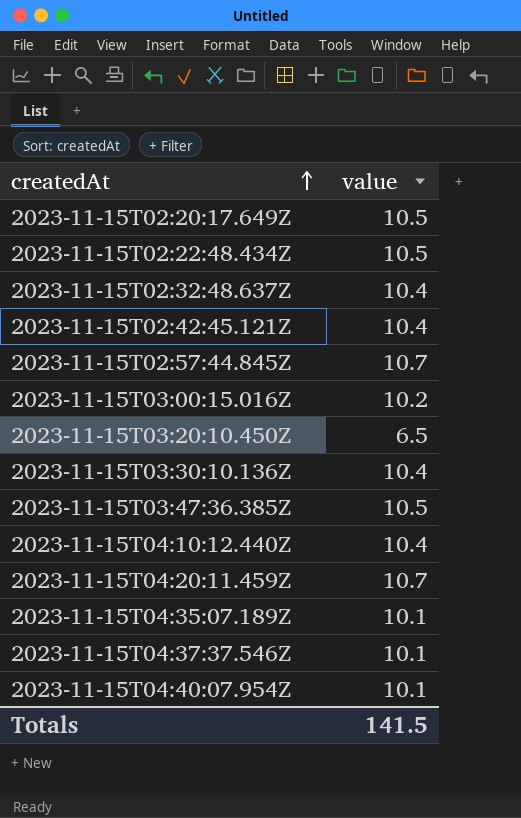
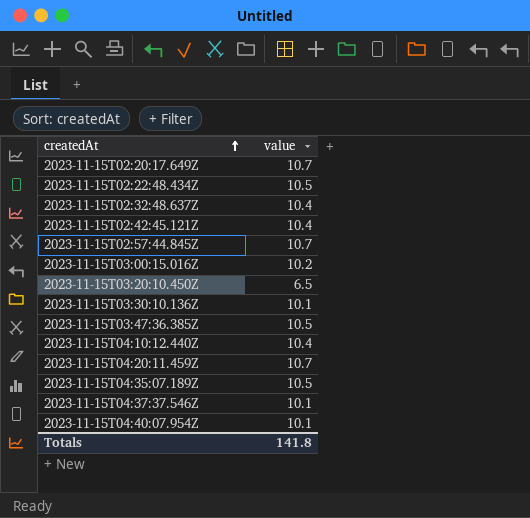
2023-11-15T02:20:17.649Z | value: 10.5 -> 10.7
2023-11-15T03:30:10.136Z | value: 10.4 -> 10.1
2023-11-15T04:35:07.189Z | value: 10.1 -> 10.5
Totals | value: 141.5 -> 141.8

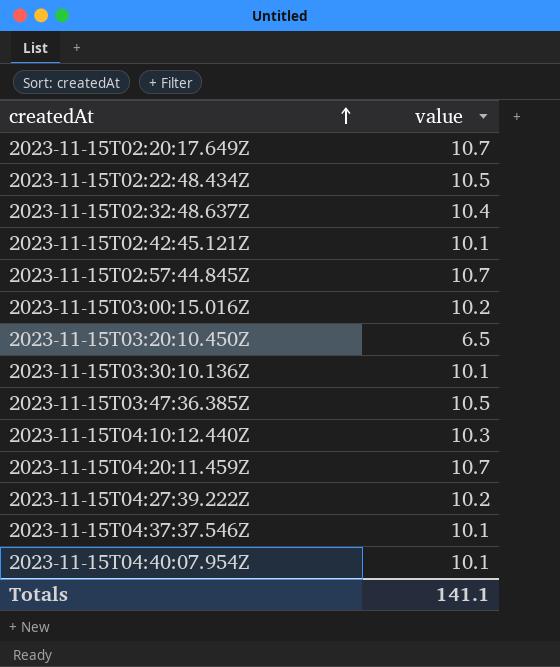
row 2023-11-15T04:35:07.189Z: 10.5 -> none
2023-11-15T02:42:45.121Z | value: 10.4 -> 10.1
2023-11-15T04:10:12.440Z | value: 10.4 -> 10.3
row 2023-11-15T04:27:39.222Z: none -> 10.2
Totals | value: 141.8 -> 141.1

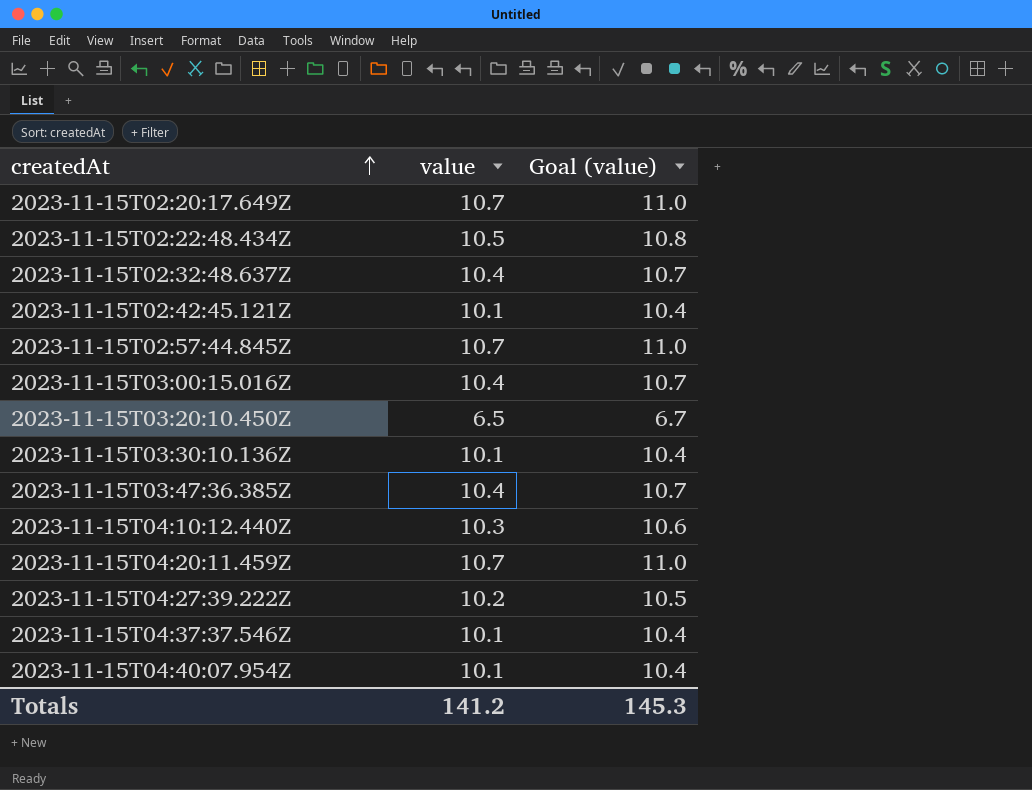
column Goal (value) | formula: none -> [value] * 1.03
2023-11-15T03:00:15.016Z | value: 10.2 -> 10.4
2023-11-15T03:47:36.385Z | value: 10.5 -> 10.4
Totals | value: 141.1 -> 141.2

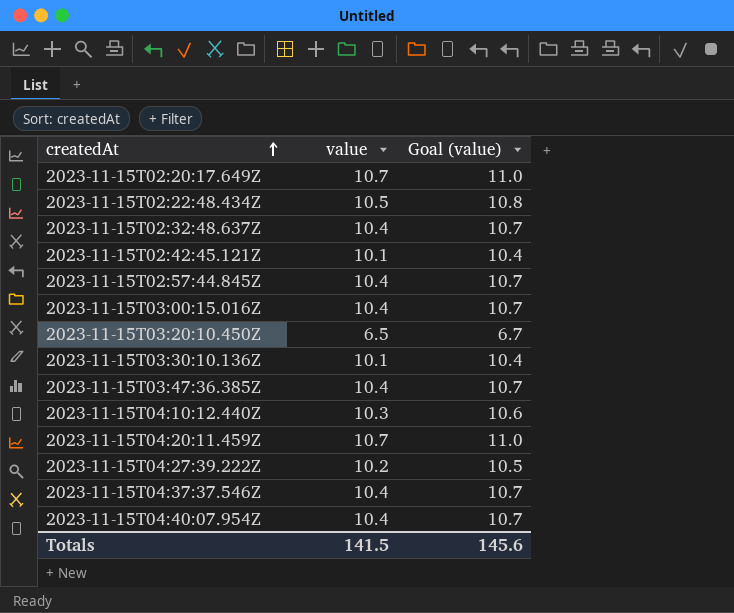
2023-11-15T02:57:44.845Z | value: 10.7 -> 10.4
2023-11-15T02:57:44.845Z | Goal (value): 11.0 -> 10.7
2023-11-15T04:37:37.546Z | value: 10.1 -> 10.4
2023-11-15T04:37:37.546Z | Goal (value): 10.4 -> 10.7
2023-11-15T04:40:07.954Z | value: 10.1 -> 10.4
2023-11-15T04:40:07.954Z | Goal (value): 10.4 -> 10.7
Totals | value: 141.2 -> 141.5
Totals | Goal (value): 145.3 -> 145.6

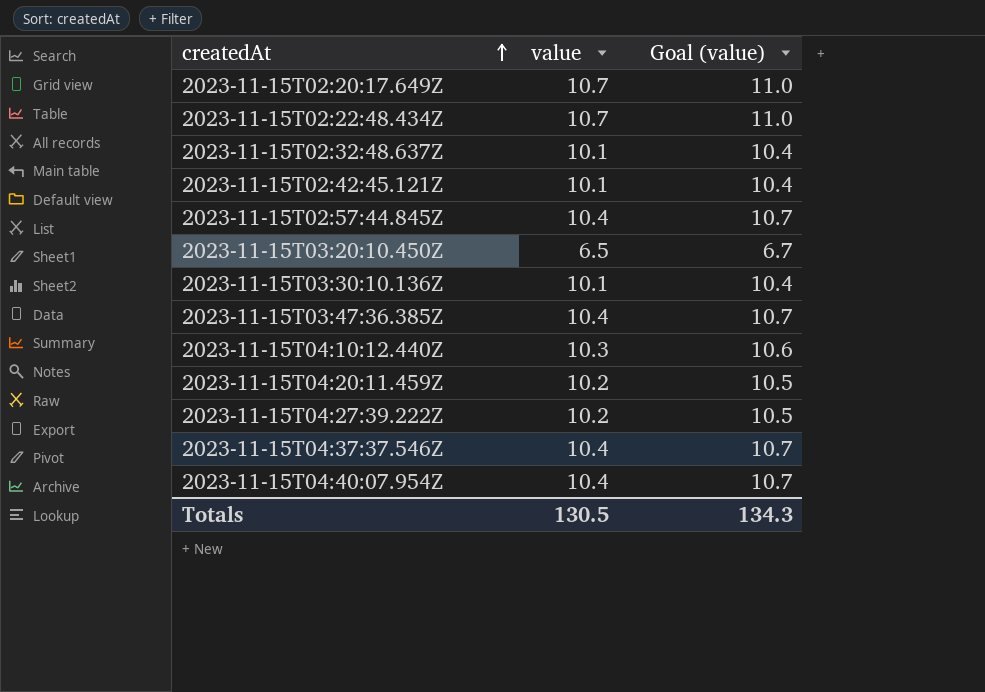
row 2023-11-15T03:00:15.016Z: 10.4 | 10.7 -> none
2023-11-15T02:22:48.434Z | value: 10.5 -> 10.7
2023-11-15T02:22:48.434Z | Goal (value): 10.8 -> 11.0
2023-11-15T02:32:48.637Z | value: 10.4 -> 10.1
2023-11-15T02:32:48.637Z | Goal (value): 10.7 -> 10.4
2023-11-15T04:20:11.459Z | value: 10.7 -> 10.2
2023-11-15T04:20:11.459Z | Goal (value): 11.0 -> 10.5
Totals | value: 141.5 -> 130.5
Totals | Goal (value): 145.6 -> 134.3

